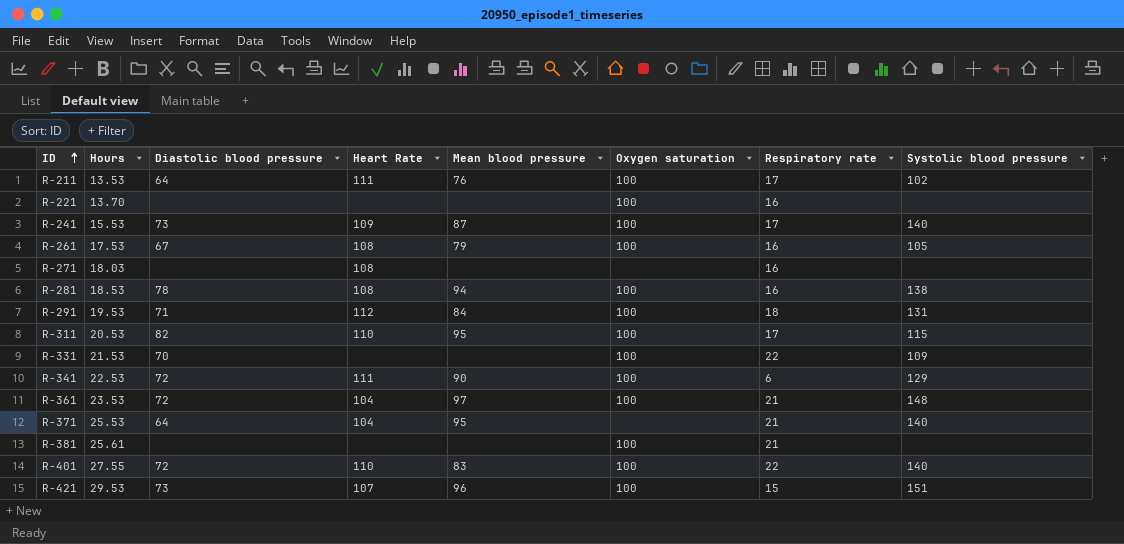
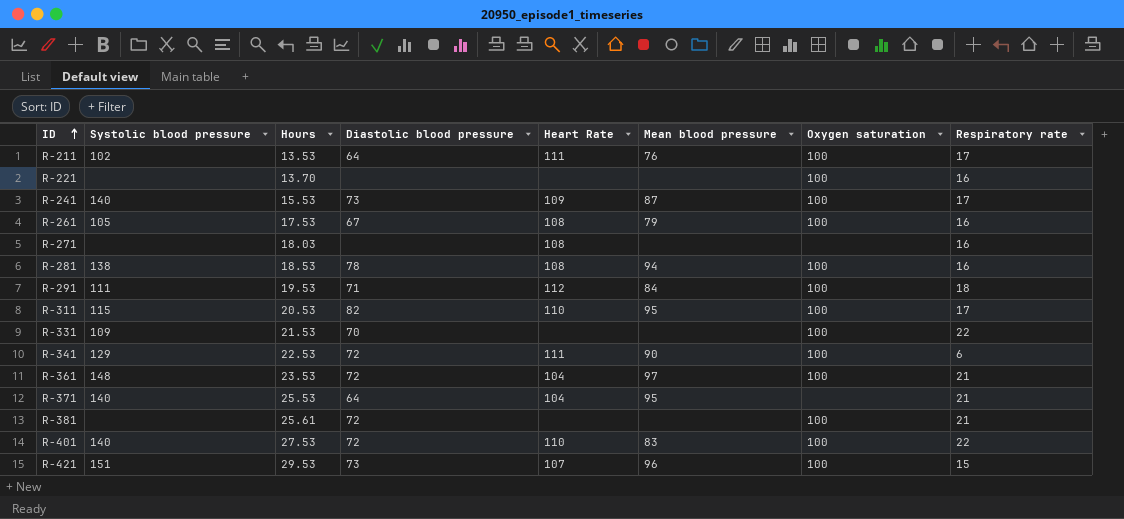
column Systolic blood pressure | position: 8 -> 2
R-291 | Systolic blood pressure: 131 -> 111
R-381 | Diastolic blood pressure: none -> 72
R-401 | Hours: 27.55 -> 27.53

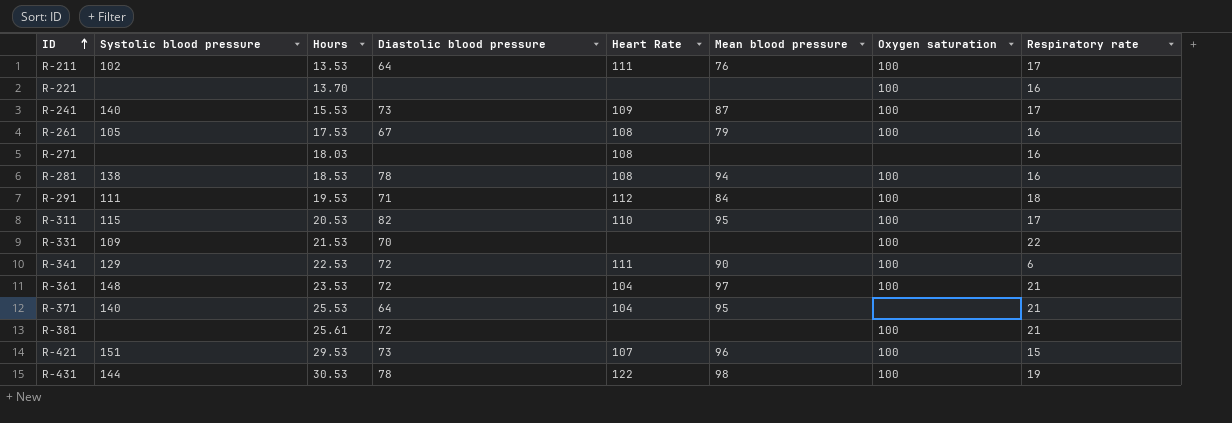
row R-401: 140 | 27.53 | 72 | 110 | 83 | 100 | 22 -> none
row R-431: none -> 144 | 30.53 | 78 | 122 | 98 | 100 | 19

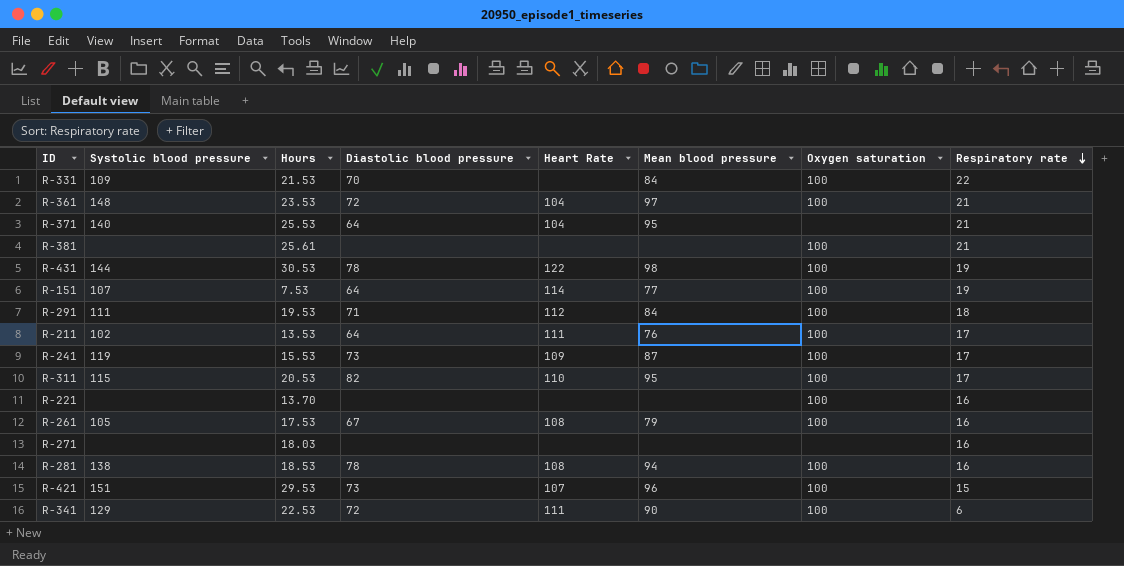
row order: ID ascending -> Respiratory rate descending
R-331 | Mean blood pressure: none -> 84
R-381 | Diastolic blood pressure: 72 -> none
row R-151: none -> 107 | 7.53 | 64 | 114 | 77 | 100 | 19
R-241 | Systolic blood pressure: 140 -> 119
R-271 | Heart Rate: 108 -> none

